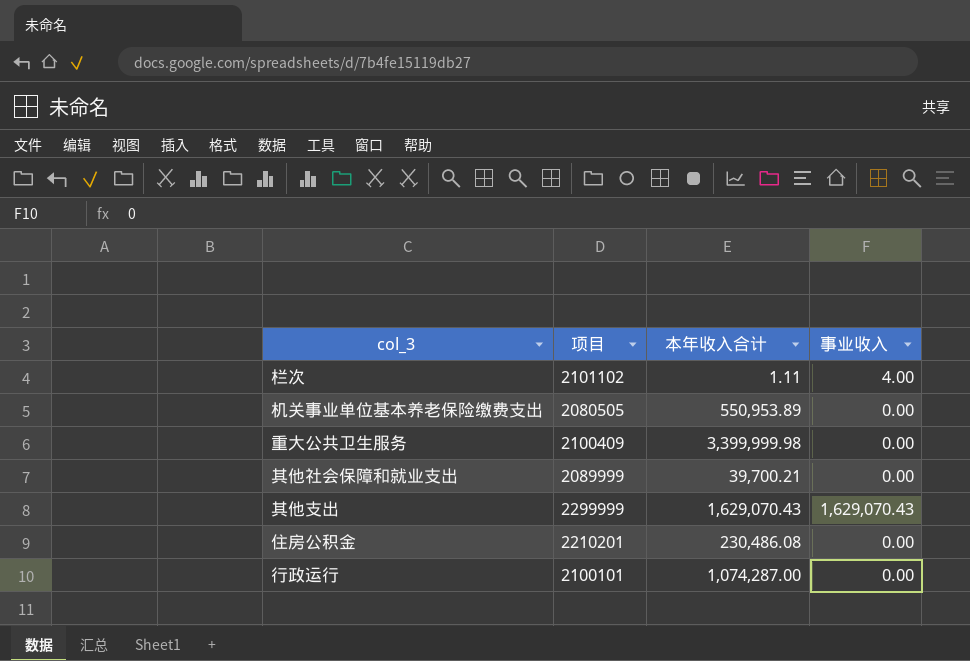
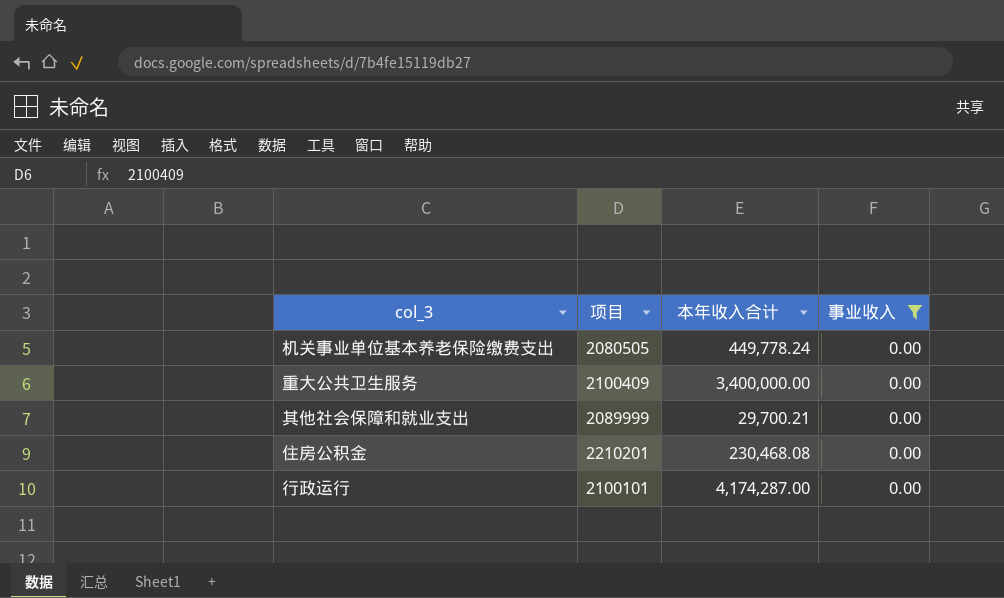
filter: none -> 事业收入 = 0.00
机关事业单位基本养老保险缴费支出 | 本年收入合计: 550,953.89 -> 449,778.24
重大公共卫生服务 | 本年收入合计: 3,399,999.98 -> 3,400,000.00
其他社会保障和就业支出 | 本年收入合计: 39,700.21 -> 29,700.21
住房公积金 | 本年收入合计: 230,486.08 -> 230,468.08
行政运行 | 本年收入合计: 1,074,287.00 -> 4,174,287.00

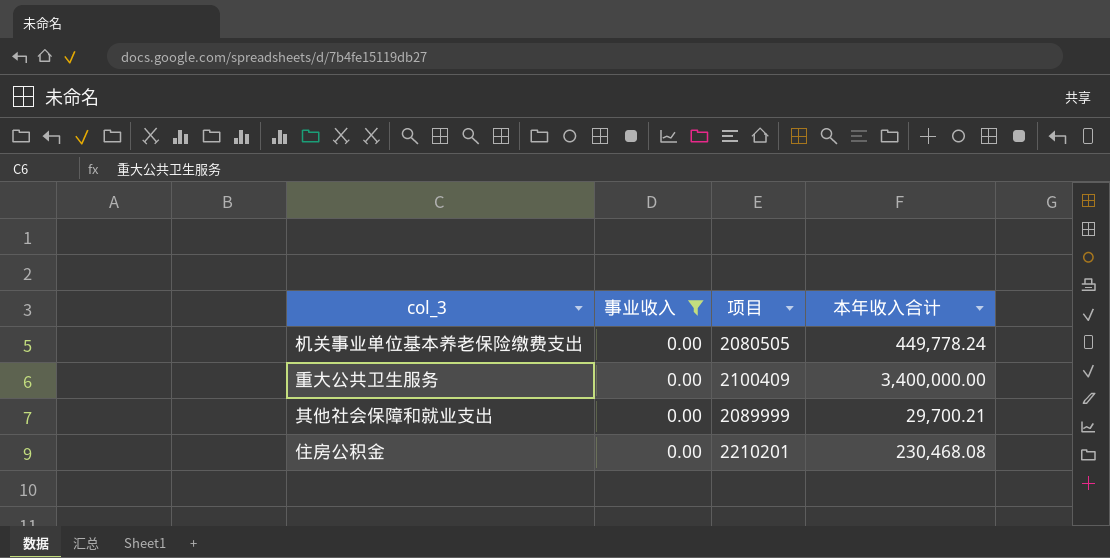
column 事业收入 | position: 4 -> 2
row 行政运行: 2100101 | 4,174,287.00 | 0.00 -> none

